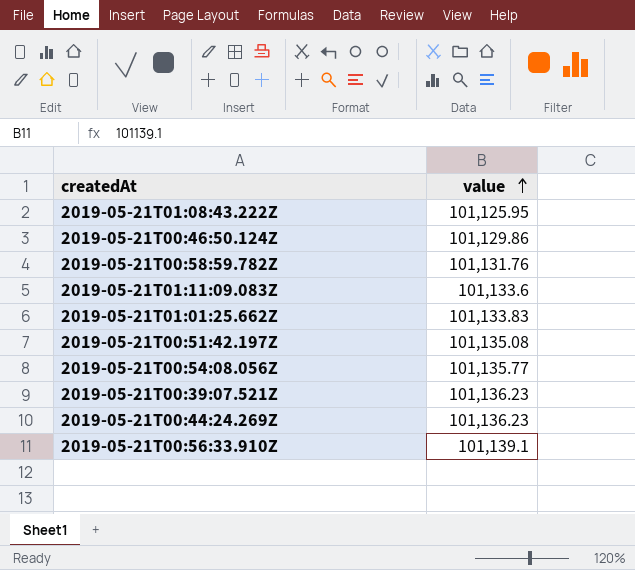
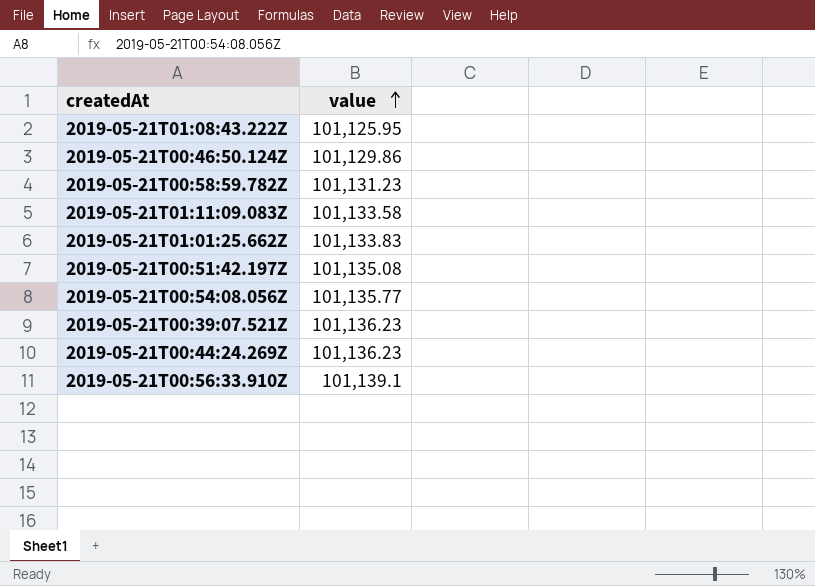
2019-05-21T00:58:59.782Z | value: 101,131.76 -> 101,131.23
2019-05-21T01:11:09.083Z | value: 101,133.6 -> 101,133.58

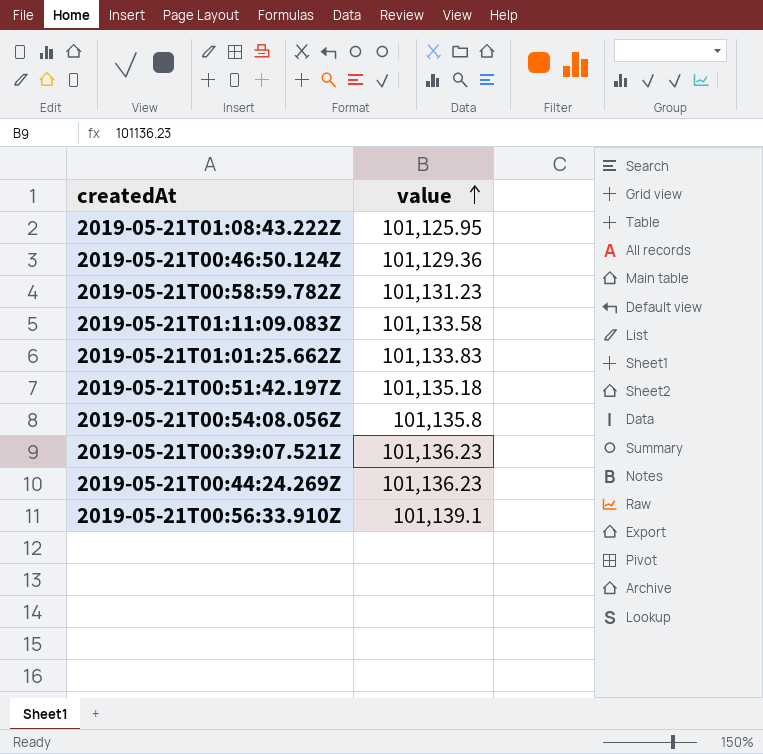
2019-05-21T00:46:50.124Z | value: 101,129.86 -> 101,129.36
2019-05-21T00:51:42.197Z | value: 101,135.08 -> 101,135.18
2019-05-21T00:54:08.056Z | value: 101,135.77 -> 101,135.8

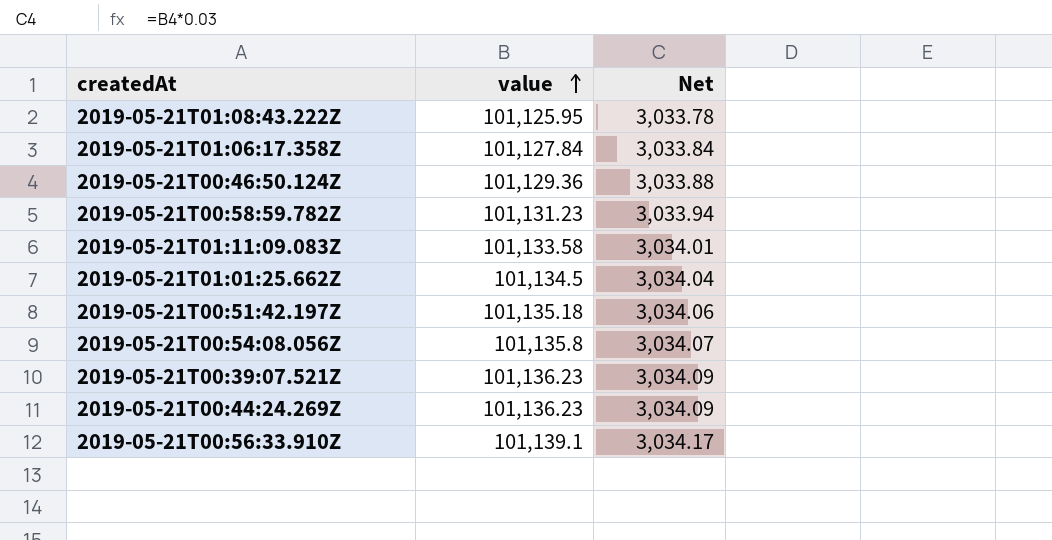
column Net | formula: none -> [value] * 0.03
row 2019-05-21T01:06:17.358Z: none -> 101,127.84 | 3,033.84
2019-05-21T01:01:25.662Z | value: 101,133.83 -> 101,134.5

